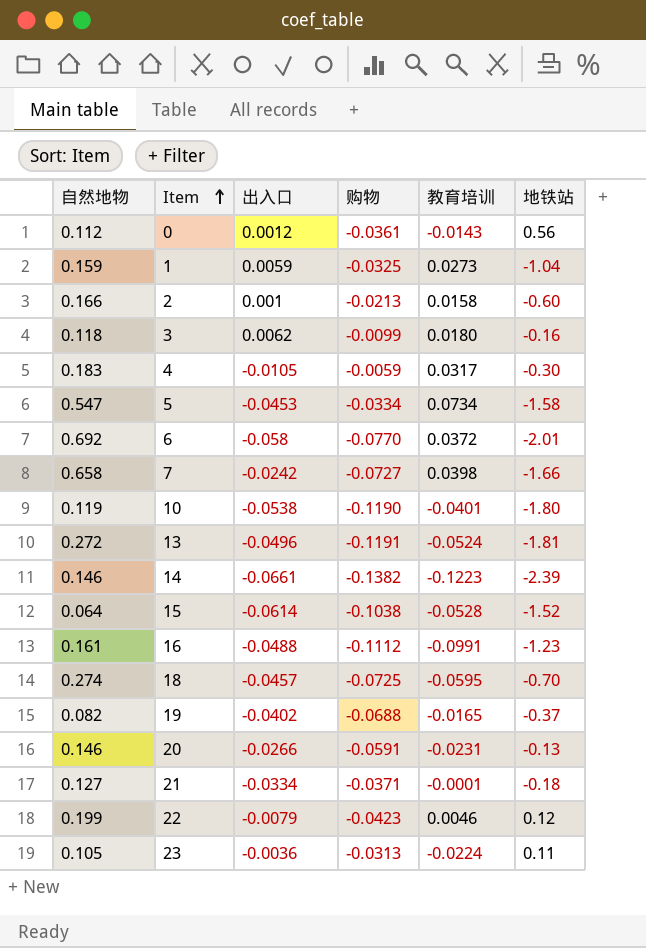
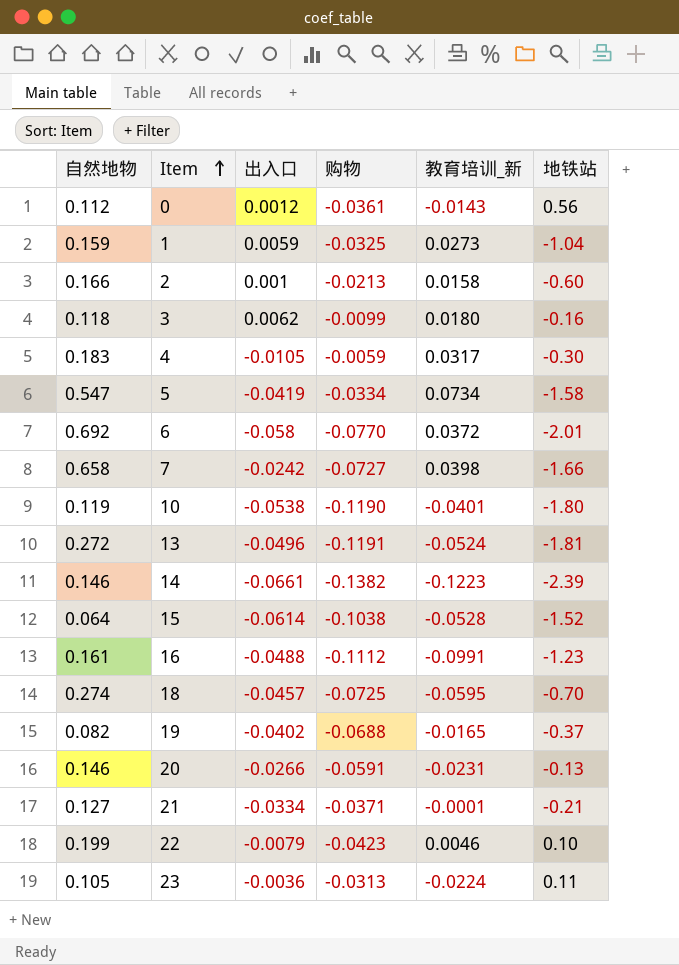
column name: 教育培训 -> 教育培训_新
5 | 出入口: -0.0453 -> -0.0419
21 | 地铁站: -0.18 -> -0.21
22 | 地铁站: 0.12 -> 0.10

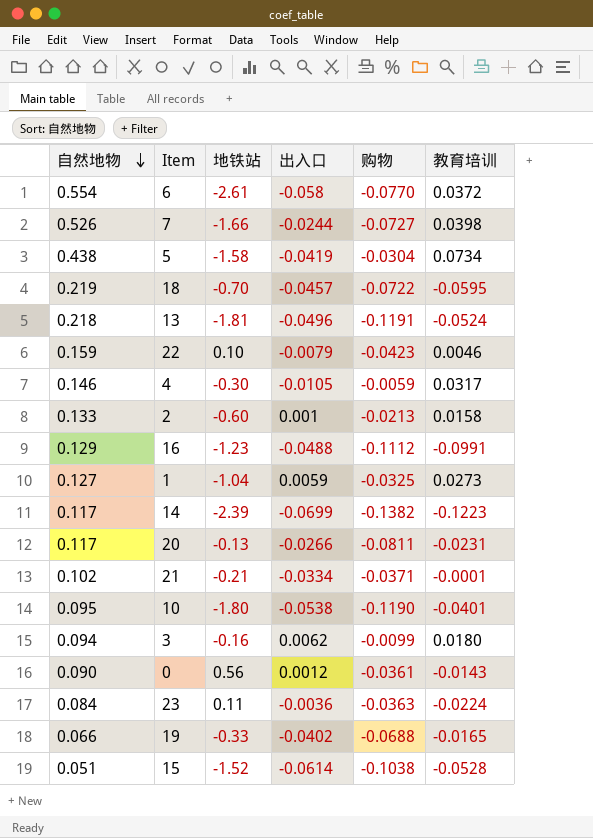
row order: Item ascending -> 自然地物 descending
column 地铁站 | position: 6 -> 3
column name: 教育培训_新 -> 教育培训
6 | 自然地物: 0.692 -> 0.554
6 | 地铁站: -2.01 -> -2.61
7 | 自然地物: 0.658 -> 0.526
7 | 出入口: -0.0242 -> -0.0244
5 | 自然地物: 0.547 -> 0.438
5 | 购物: -0.0334 -> -0.0304
18 | 自然地物: 0.274 -> 0.219
18 | 购物: -0.0725 -> -0.0722
13 | 自然地物: 0.272 -> 0.218
22 | 自然地物: 0.199 -> 0.159
4 | 自然地物: 0.183 -> 0.146
2 | 自然地物: 0.166 -> 0.133
16 | 自然地物: 0.161 -> 0.129
1 | 自然地物: 0.159 -> 0.127
14 | 自然地物: 0.146 -> 0.117
14 | 出入口: -0.0661 -> -0.0699
20 | 自然地物: 0.146 -> 0.117
20 | 购物: -0.0591 -> -0.0811
21 | 自然地物: 0.127 -> 0.102
10 | 自然地物: 0.119 -> 0.095
3 | 自然地物: 0.118 -> 0.094
0 | 自然地物: 0.112 -> 0.090
23 | 自然地物: 0.105 -> 0.084
23 | 购物: -0.0313 -> -0.0363
19 | 自然地物: 0.082 -> 0.066
19 | 地铁站: -0.37 -> -0.33
15 | 自然地物: 0.064 -> 0.051

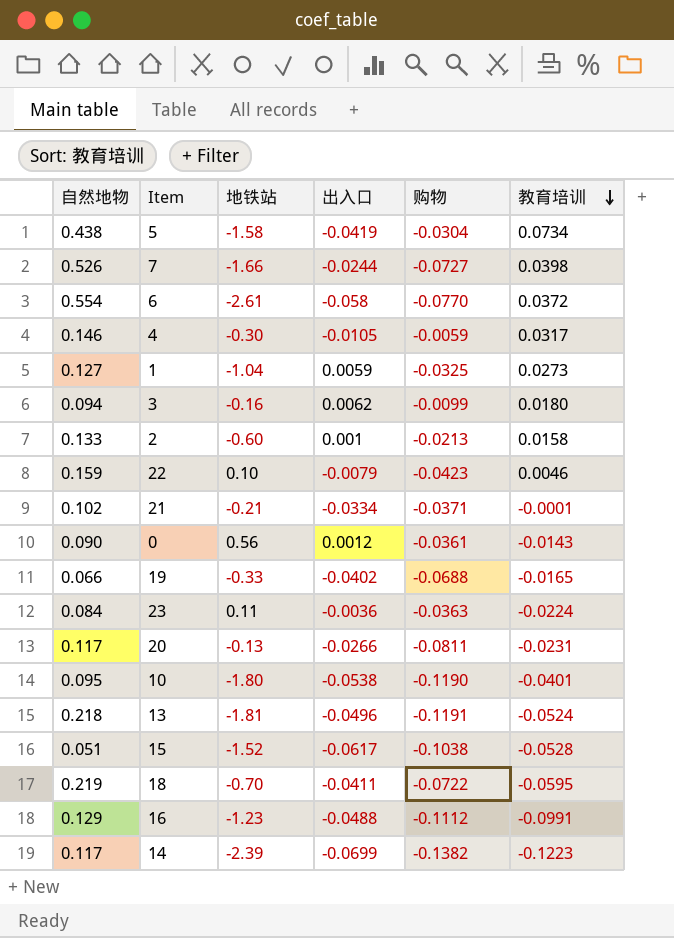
row order: 自然地物 descending -> 教育培训 descending
15 | 出入口: -0.0614 -> -0.0617
18 | 出入口: -0.0457 -> -0.0411

